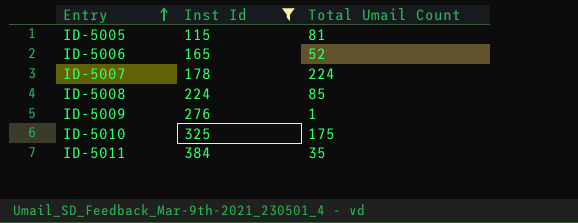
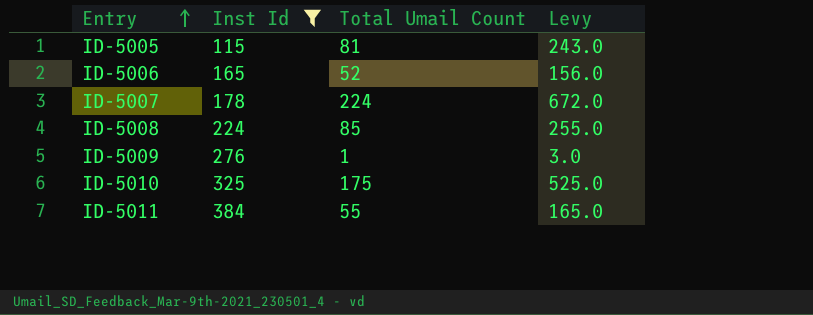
column Levy | formula: none -> [Total Umail Count] * 3
ID-5011 | Total Umail Count: 35 -> 55

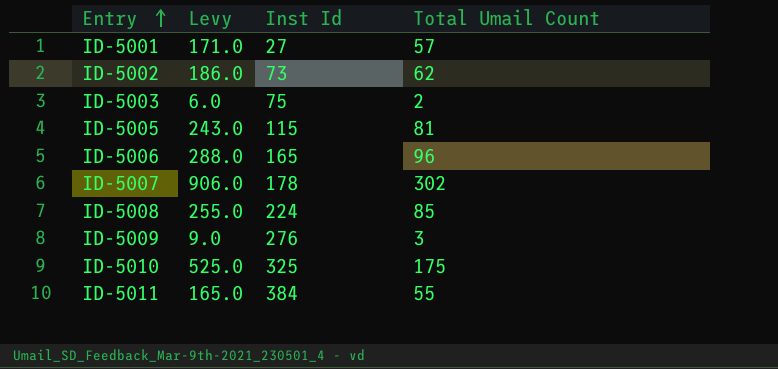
filter: Inst Id >= 115 -> none
column Levy | position: 4 -> 2
ID-5006 | Levy: 156.0 -> 288.0
ID-5006 | Total Umail Count: 52 -> 96
ID-5007 | Levy: 672.0 -> 906.0
ID-5007 | Total Umail Count: 224 -> 302
ID-5009 | Levy: 3.0 -> 9.0
ID-5009 | Total Umail Count: 1 -> 3

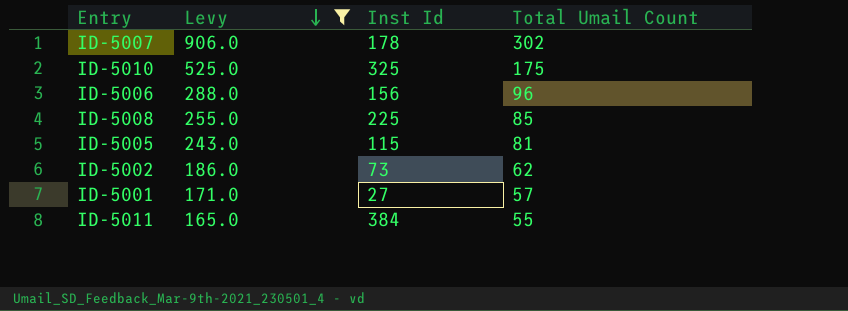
filter: none -> Levy >= 165.0
row order: Entry ascending -> Levy descending
ID-5006 | Inst Id: 165 -> 156
ID-5008 | Inst Id: 224 -> 225

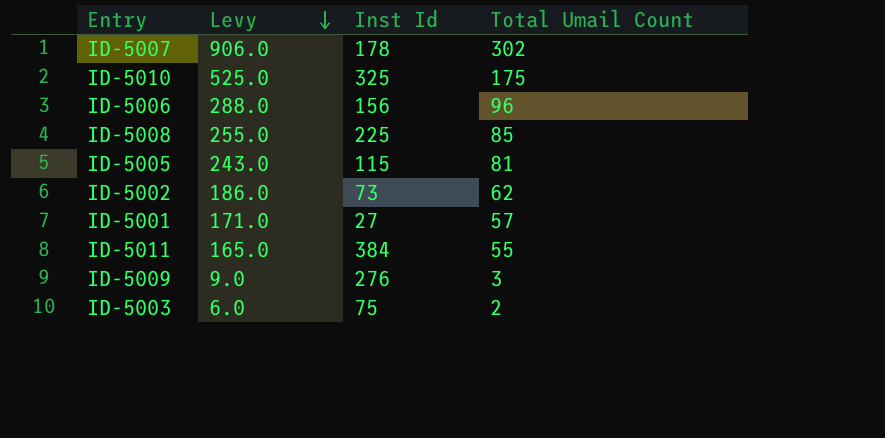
filter: Levy >= 165.0 -> none

